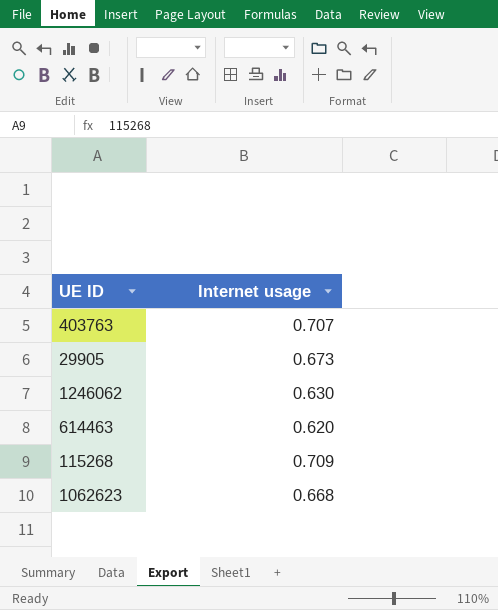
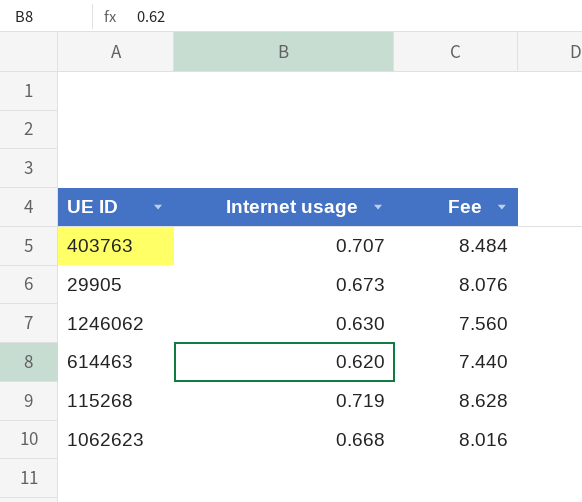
column Fee | formula: none -> [Internet usage] * 12
115268 | Internet usage: 0.709 -> 0.719

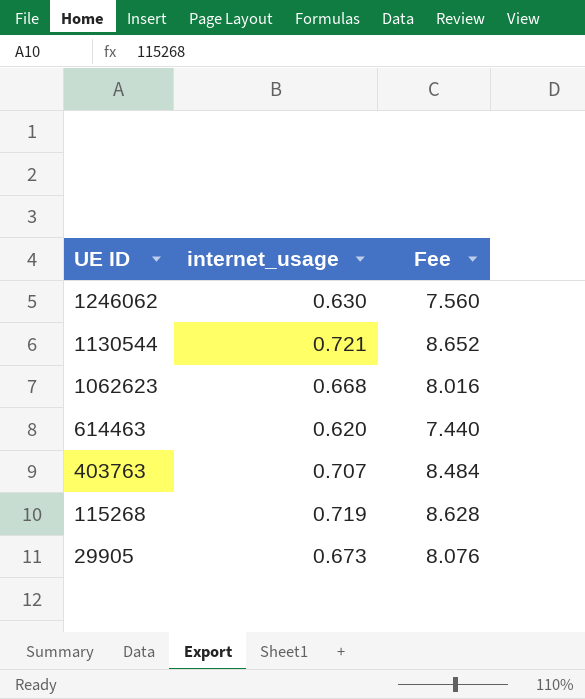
row order: none -> UE ID descending
column name: Internet usage -> internet_usage
row 1130544: none -> 0.721 | 8.652

